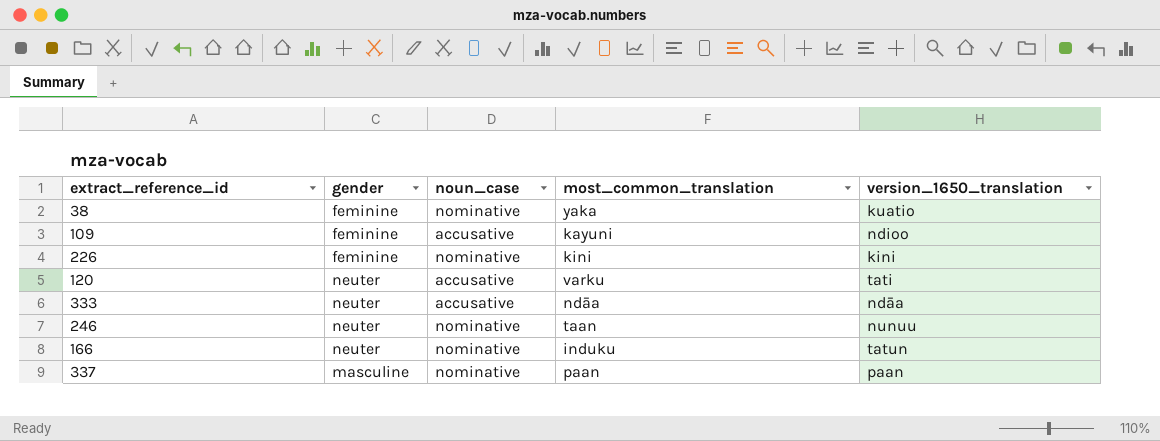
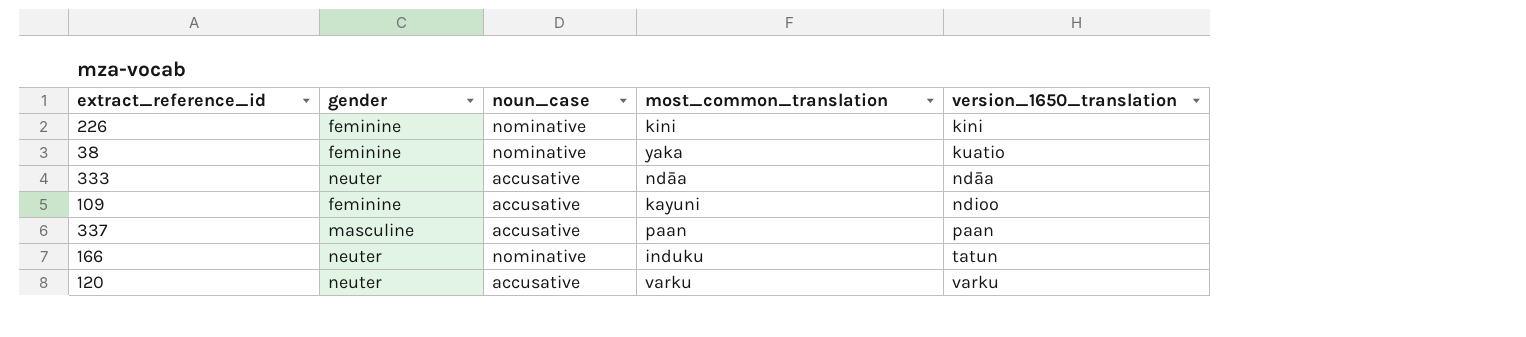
row order: none -> version_1650_translation ascending
row 246: neuter | nominative | taan | nunuu -> none
337 | noun_case: nominative -> accusative
120 | version_1650_translation: tati -> varku

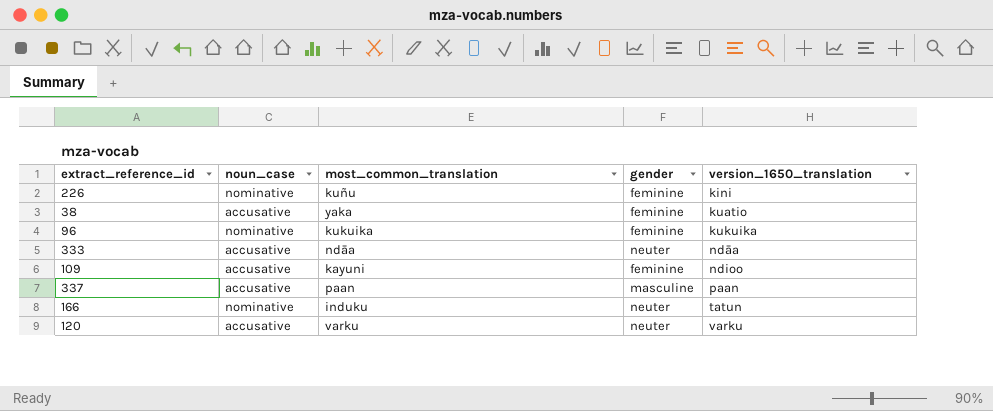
column gender | position: 2 -> 4
226 | most_common_translation: kini -> kuñu
38 | noun_case: nominative -> accusative
row 96: none -> nominative | kukuika | feminine | kukuika

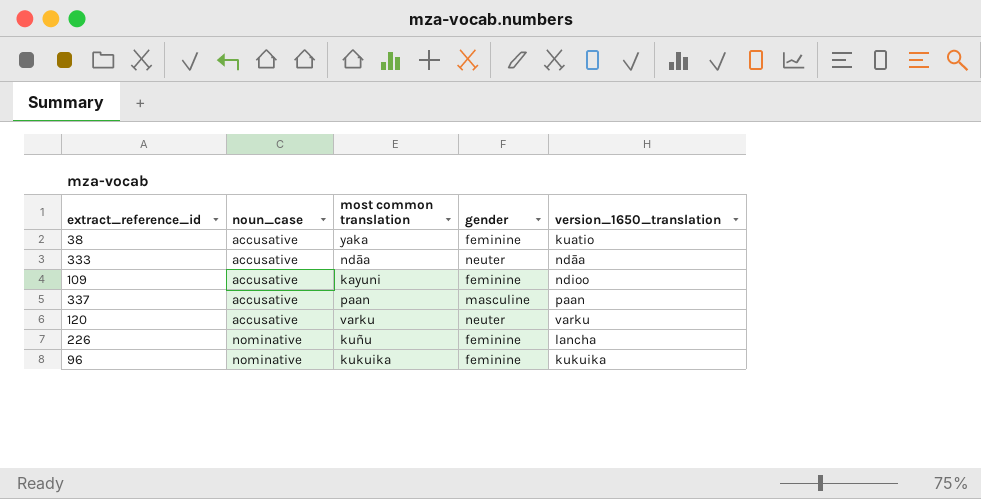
row order: version_1650_translation ascending -> noun_case ascending
column name: most_common_translation -> most common translation
row 166: nominative | induku | neuter | tatun -> none
226 | version_1650_translation: kini -> lancha

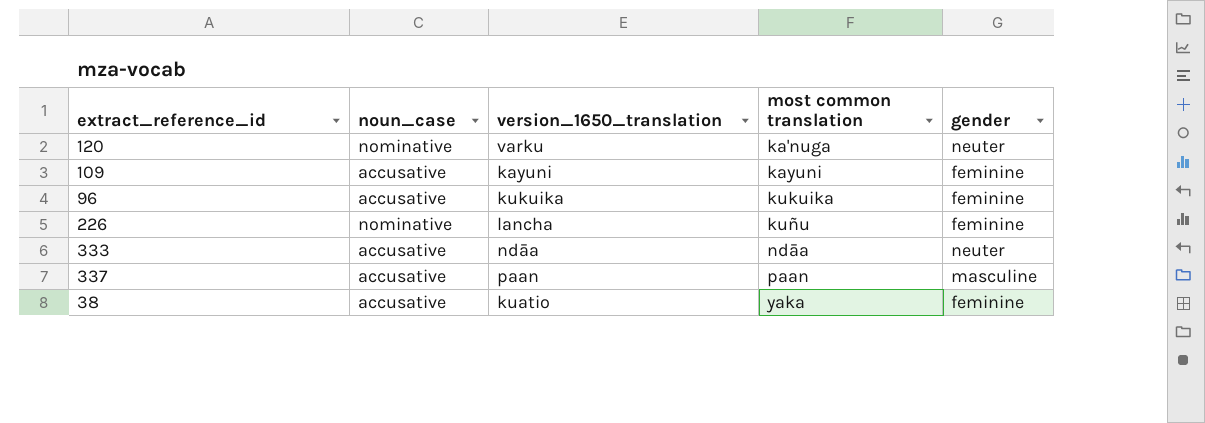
row order: noun_case ascending -> most common translation ascending
column version_1650_translation | position: 5 -> 3
120 | noun_case: accusative -> nominative
120 | most common translation: varku -> ka'nuga
109 | version_1650_translation: ndioo -> kayuni
96 | noun_case: nominative -> accusative

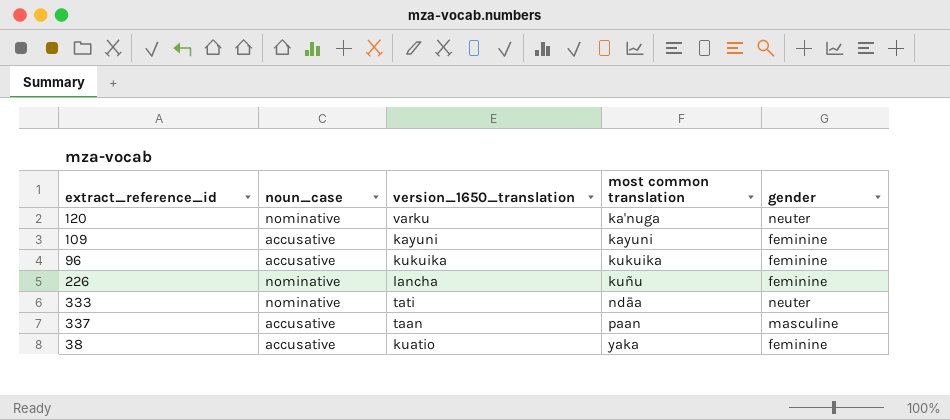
333 | noun_case: accusative -> nominative
333 | version_1650_translation: ndāa -> tati
337 | version_1650_translation: paan -> taan

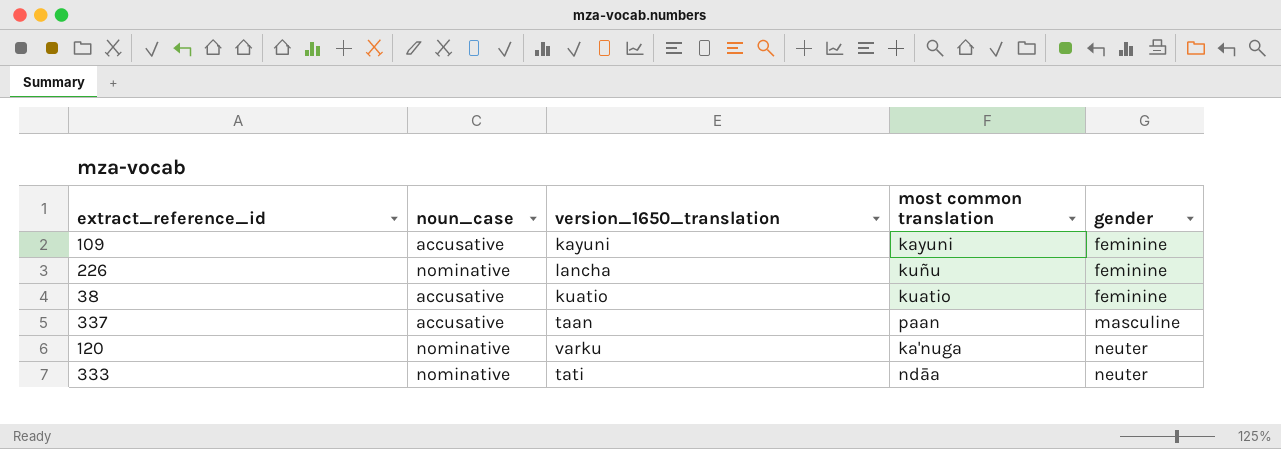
row order: most common translation ascending -> gender ascending
row 96: accusative | kukuika | kukuika | feminine -> none
38 | most common translation: yaka -> kuatio

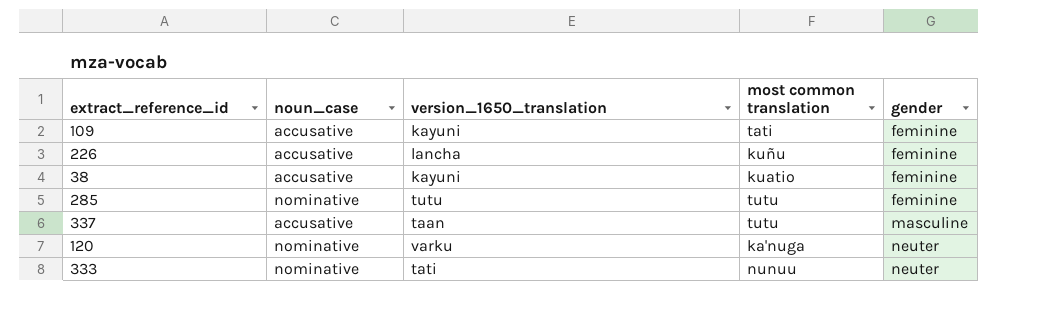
109 | most common translation: kayuni -> tati
226 | noun_case: nominative -> accusative
38 | version_1650_translation: kuatio -> kayuni
row 285: none -> nominative | tutu | tutu | feminine
337 | most common translation: paan -> tutu
333 | most common translation: ndāa -> nunuu

